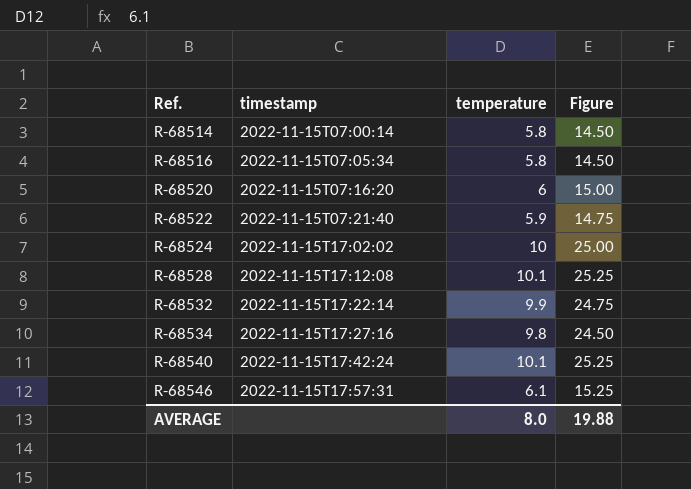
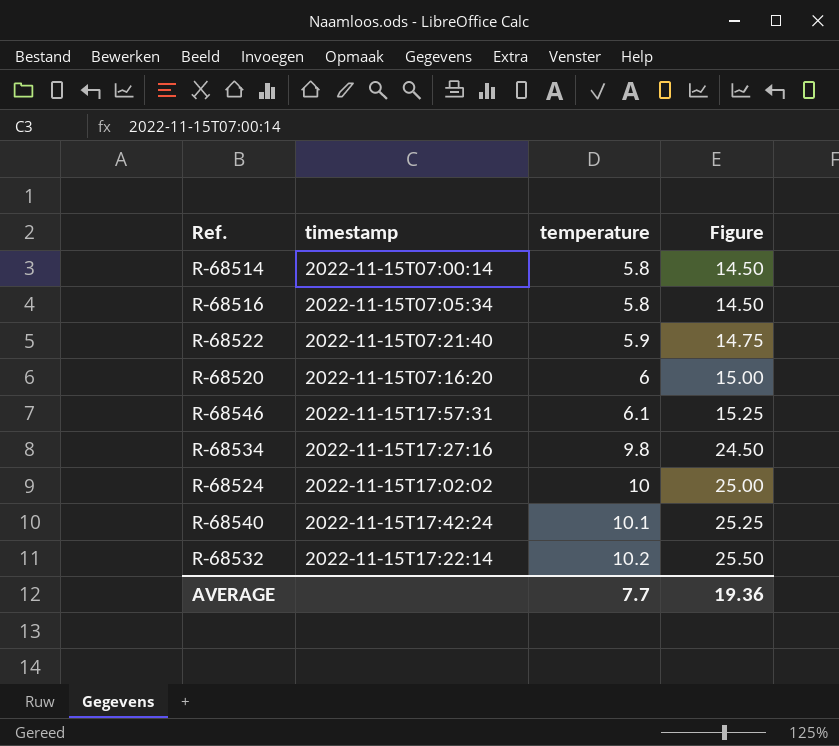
row order: Ref. ascending -> temperature ascending
row R-68528: 2022-11-15T17:12:08 | 10.1 | 25.25 -> none
R-68532 | temperature: 9.9 -> 10.2
R-68532 | Figure: 24.75 -> 25.50
AVERAGE | temperature: 8.0 -> 7.7
AVERAGE | Figure: 19.88 -> 19.36

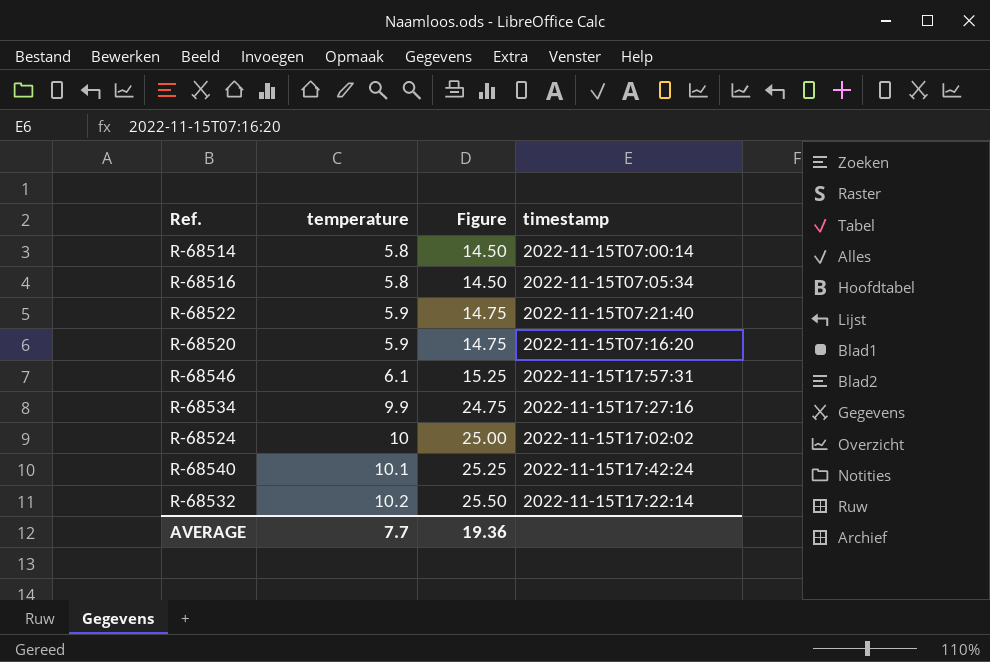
column timestamp | position: 2 -> 4
R-68520 | temperature: 6 -> 5.9
R-68520 | Figure: 15.00 -> 14.75
R-68534 | temperature: 9.8 -> 9.9
R-68534 | Figure: 24.50 -> 24.75

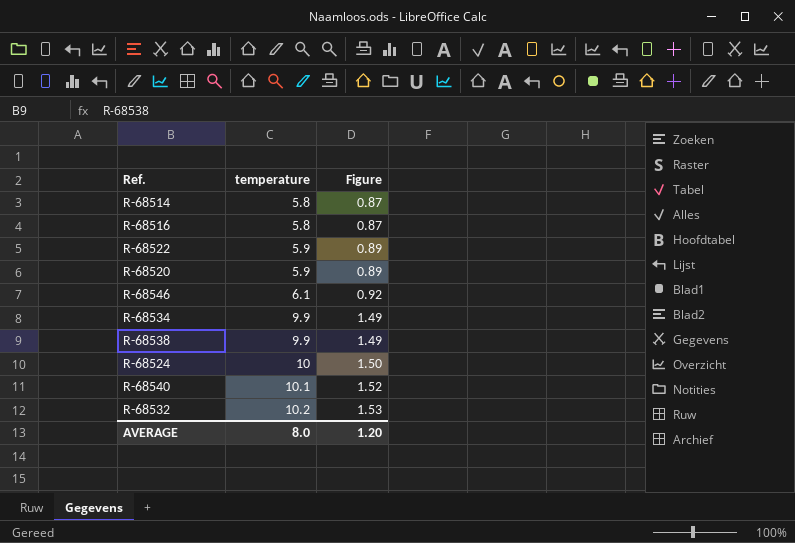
column timestamp | position: 4 -> none
column Figure | formula: [temperature] * 2.5 -> [temperature] * 0.15
row R-68538: none -> 9.9 | 1.49
AVERAGE | temperature: 7.7 -> 8.0
AVERAGE | Figure: 19.36 -> 1.20

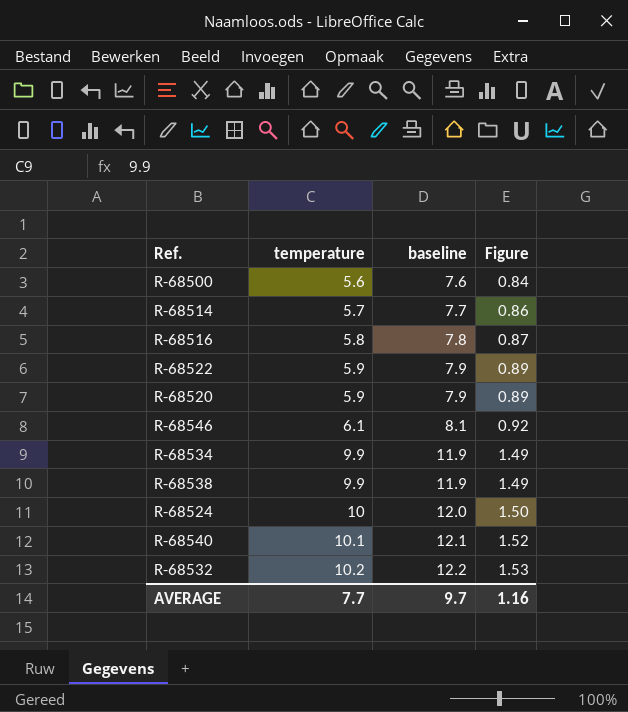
column baseline | formula: none -> [temperature] + 2
row R-68500: none -> 5.6 | 7.6 | 0.84
R-68514 | temperature: 5.8 -> 5.7
R-68514 | Figure: 0.87 -> 0.86
AVERAGE | temperature: 8.0 -> 7.7
AVERAGE | Figure: 1.20 -> 1.16

